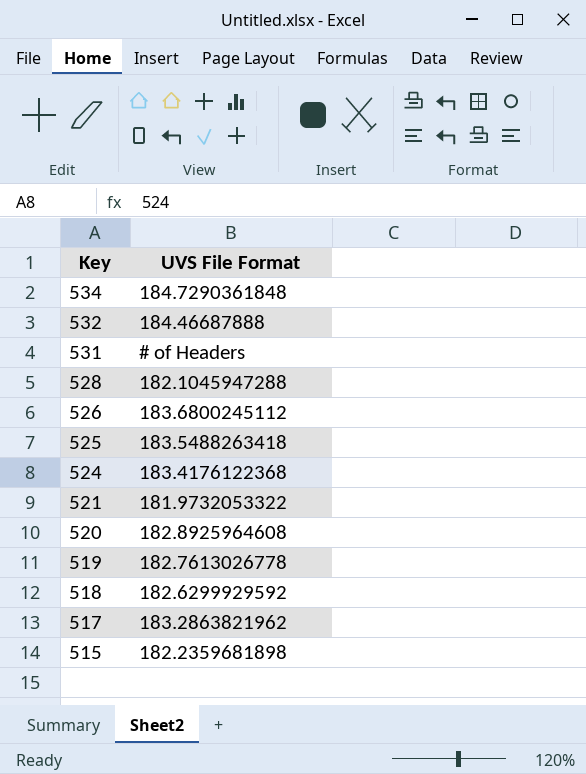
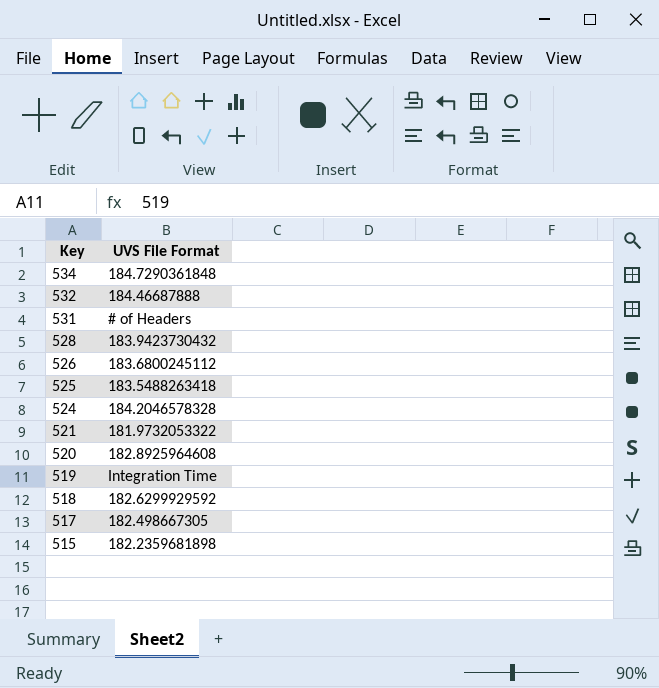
528 | UVS File Format: 182.1045947288 -> 183.9423730432
524 | UVS File Format: 183.4176122368 -> 184.2046578328
519 | UVS File Format: 182.7613026778 -> Integration Time
517 | UVS File Format: 183.2863821962 -> 182.498667305

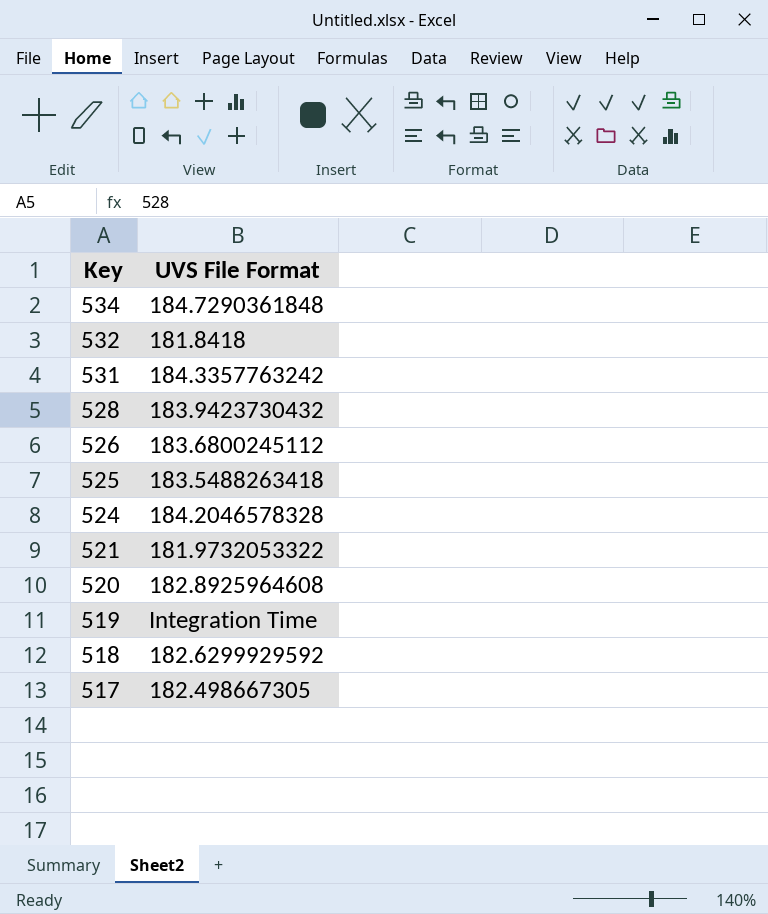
row 515: 182.2359681898 -> none
532 | UVS File Format: 184.46687888 -> 181.8418
531 | UVS File Format: # of Headers -> 184.3357763242

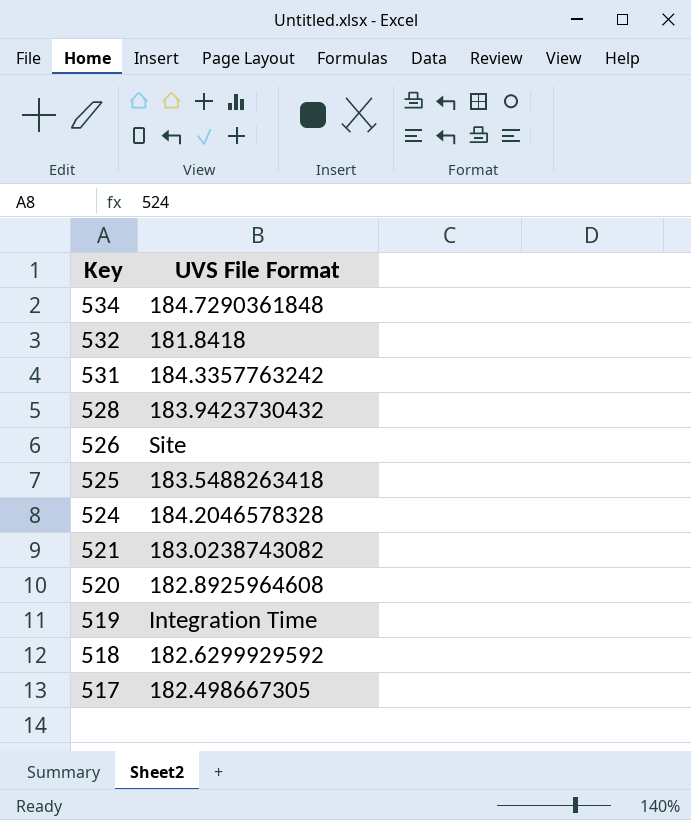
526 | UVS File Format: 183.6800245112 -> Site
521 | UVS File Format: 181.9732053322 -> 183.0238743082

